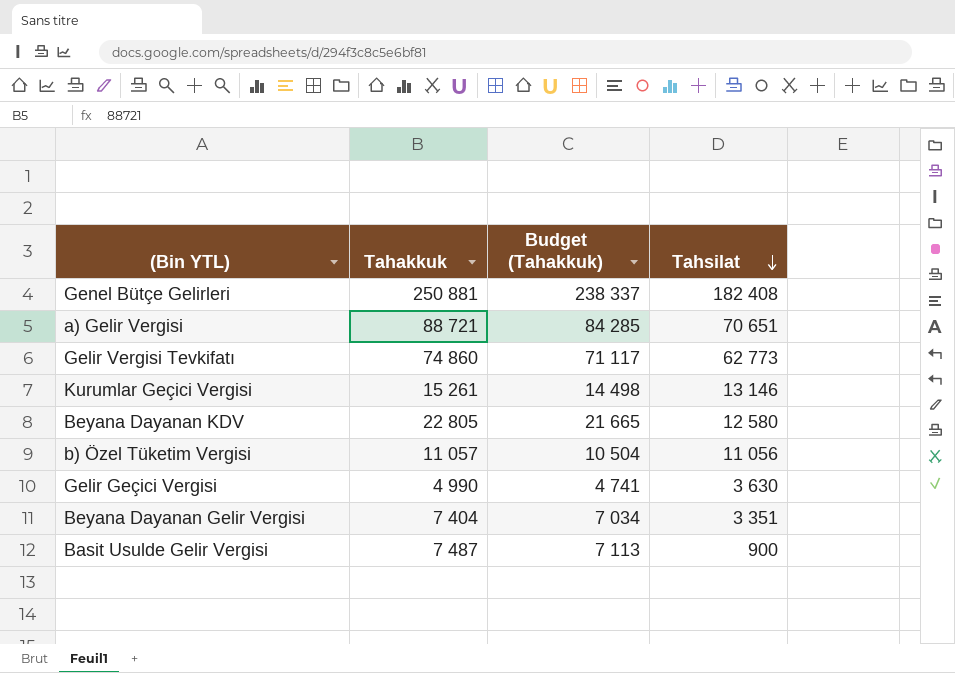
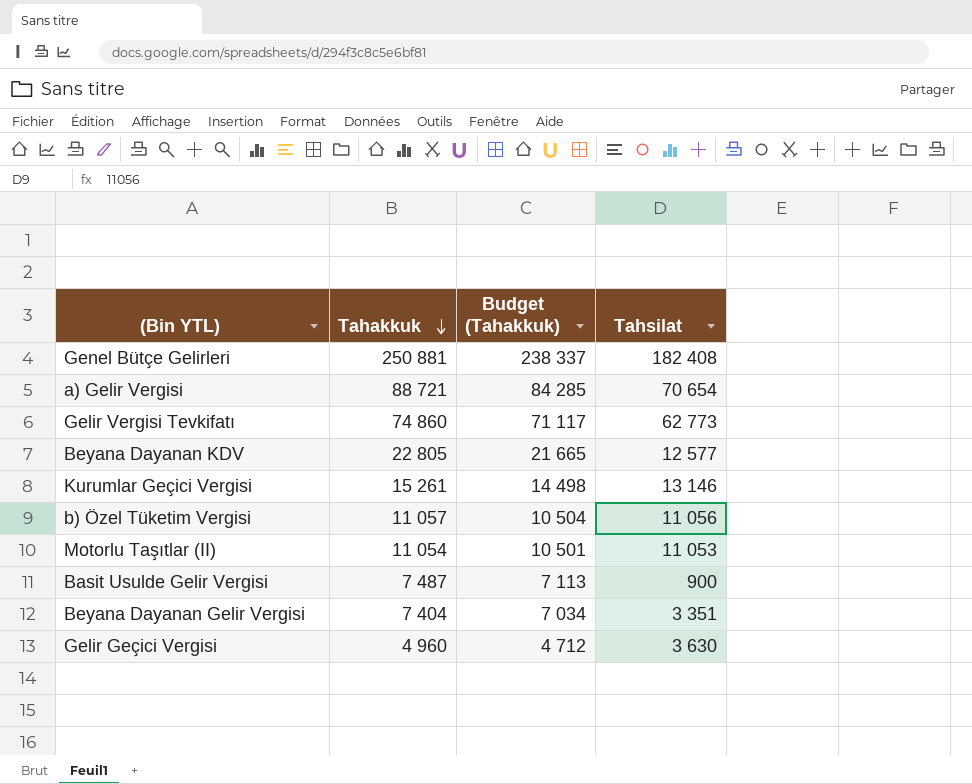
row order: Tahsilat descending -> Tahakkuk descending
a) Gelir Vergisi | Tahsilat: 70 651 -> 70 654
Beyana Dayanan KDV | Tahsilat: 12 580 -> 12 577
row Motorlu Taşıtlar (II): none -> 11 054 | 10 501 | 11 053
Gelir Geçici Vergisi | Tahakkuk: 4 990 -> 4 960
Gelir Geçici Vergisi | Budget (Tahakkuk): 4 741 -> 4 712

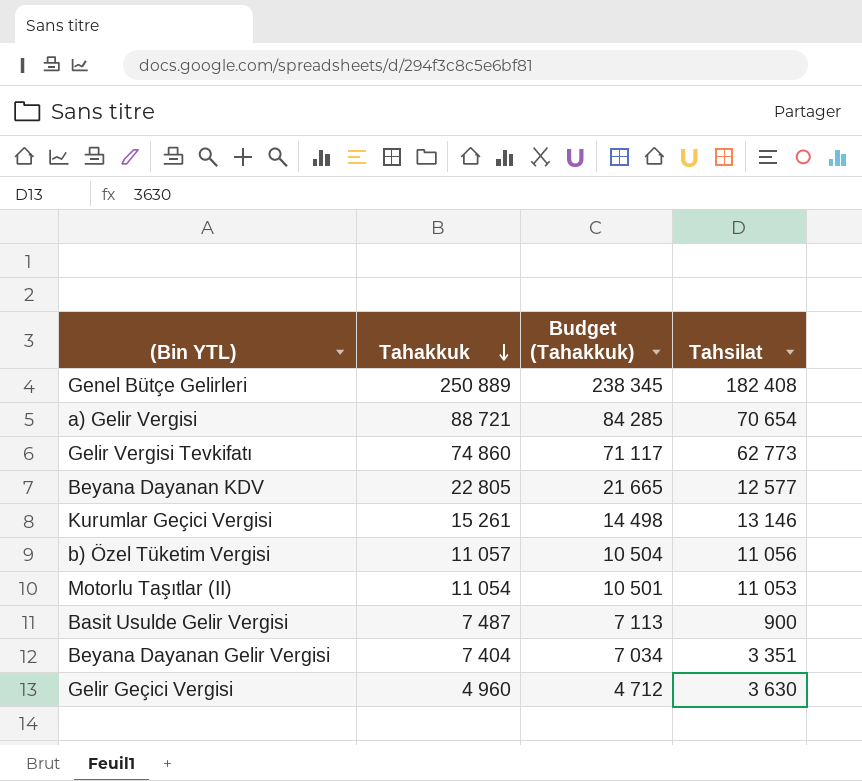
Genel Bütçe Gelirleri | Tahakkuk: 250 881 -> 250 889
Genel Bütçe Gelirleri | Budget (Tahakkuk): 238 337 -> 238 345

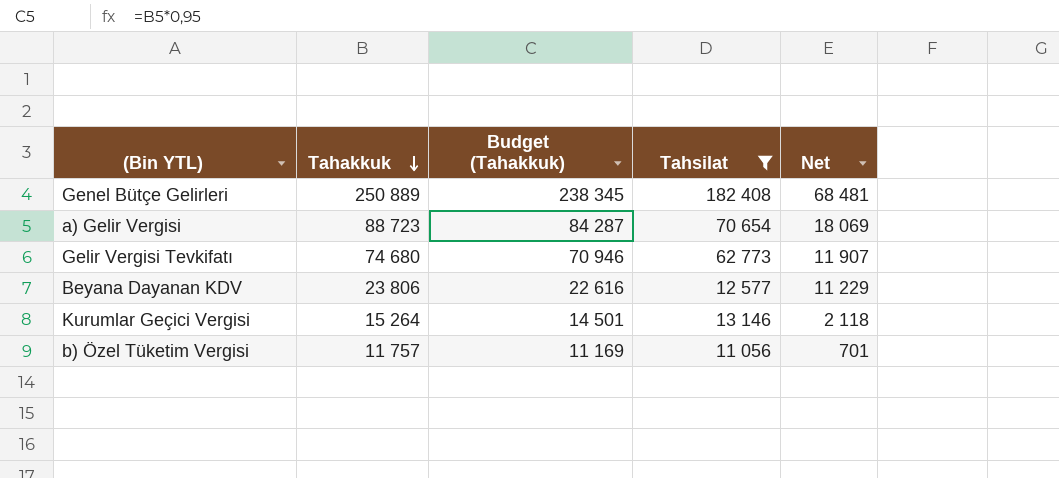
filter: none -> Tahsilat >= 11 056
column Net | formula: none -> [Tahakkuk] - [Tahsilat]
a) Gelir Vergisi | Tahakkuk: 88 721 -> 88 723
a) Gelir Vergisi | Budget (Tahakkuk): 84 285 -> 84 287
Gelir Vergisi Tevkifatı | Tahakkuk: 74 860 -> 74 680
Gelir Vergisi Tevkifatı | Budget (Tahakkuk): 71 117 -> 70 946
Beyana Dayanan KDV | Tahakkuk: 22 805 -> 23 806
Beyana Dayanan KDV | Budget (Tahakkuk): 21 665 -> 22 616
Kurumlar Geçici Vergisi | Tahakkuk: 15 261 -> 15 264
Kurumlar Geçici Vergisi | Budget (Tahakkuk): 14 498 -> 14 501
b) Özel Tüketim Vergisi | Tahakkuk: 11 057 -> 11 757
b) Özel Tüketim Vergisi | Budget (Tahakkuk): 10 504 -> 11 169

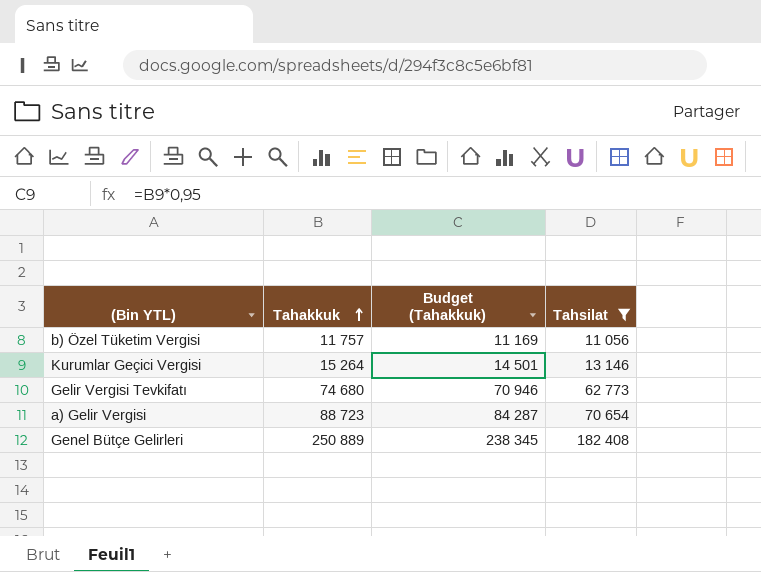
row order: Tahakkuk descending -> Tahakkuk ascending
column Net | formula: [Tahakkuk] - [Tahsilat] -> none
row Beyana Dayanan KDV: 23 806 | 22 616 | 12 577 | 11 229 -> none

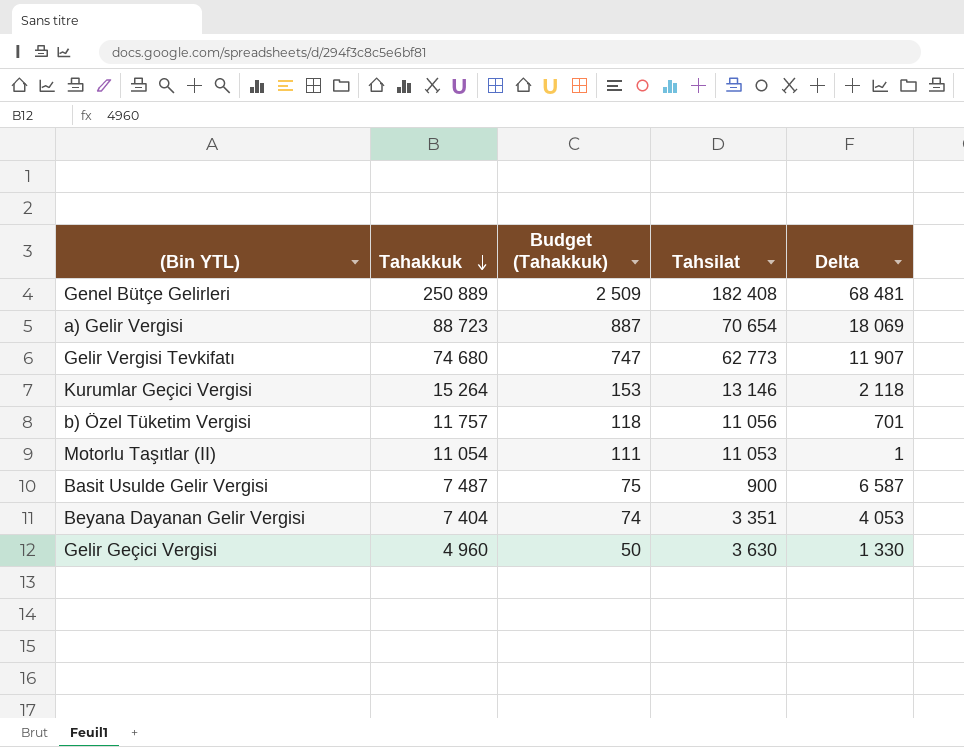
filter: Tahsilat >= 11 056 -> none
row order: Tahakkuk ascending -> Tahakkuk descending
column Budget (Tahakkuk) | formula: [Tahakkuk] * 0,95 -> [Tahakkuk] * 0,01
column Delta | formula: none -> [Tahakkuk] - [Tahsilat]

